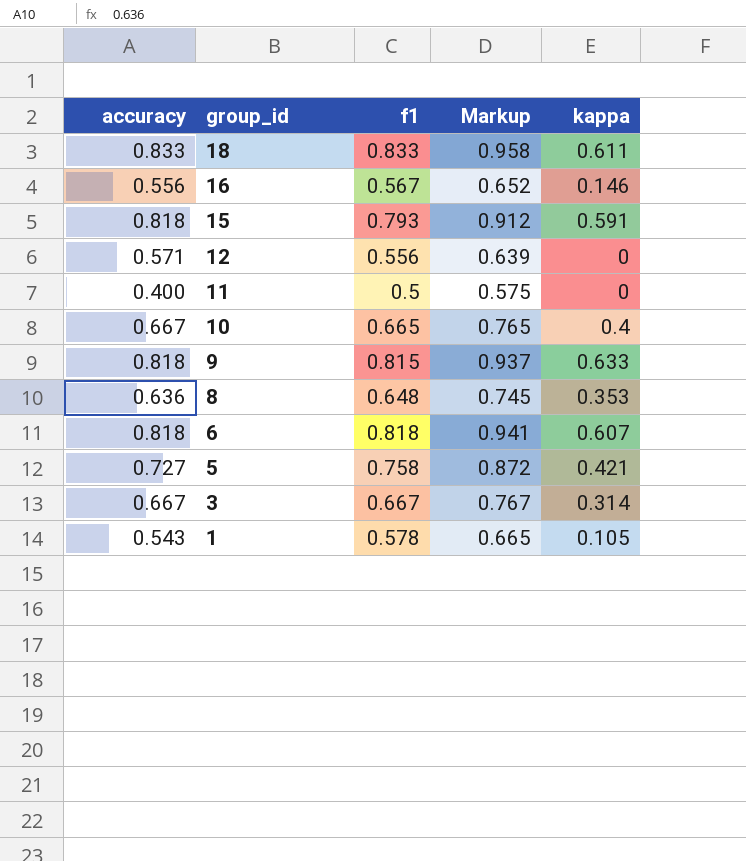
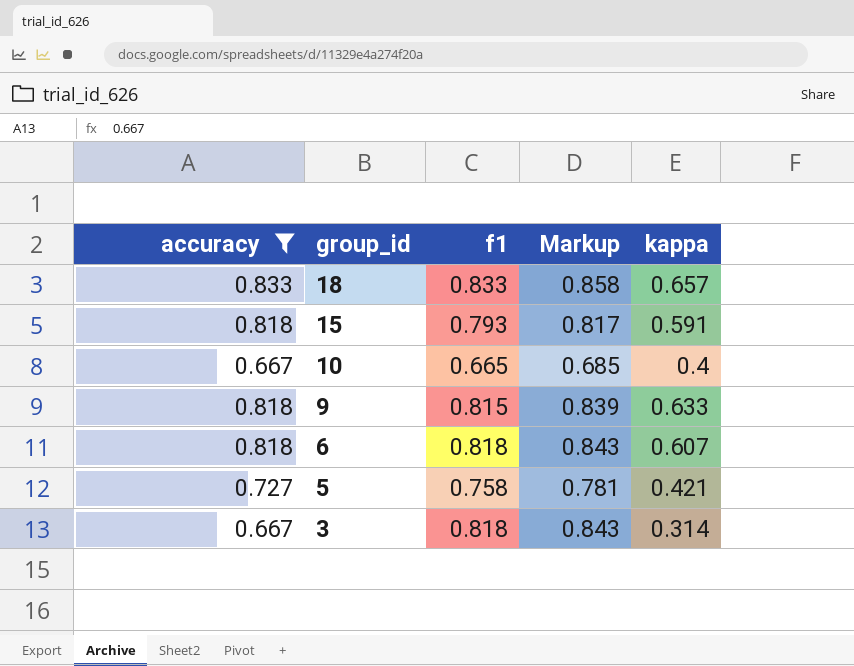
filter: none -> accuracy >= 0.667
column Markup | formula: [f1] * 1.15 -> [f1] * 1.03
18 | kappa: 0.611 -> 0.657
3 | f1: 0.667 -> 0.818

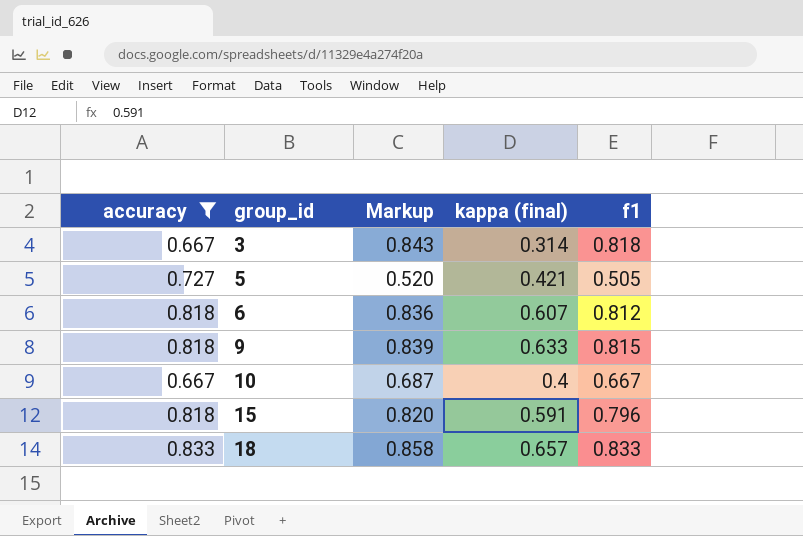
row order: group_id descending -> group_id ascending
column name: kappa -> kappa (final)
column f1 | position: 3 -> 5
5 | Markup: 0.781 -> 0.520
5 | f1: 0.758 -> 0.505
6 | Markup: 0.843 -> 0.836
6 | f1: 0.818 -> 0.812
10 | Markup: 0.685 -> 0.687
10 | f1: 0.665 -> 0.667
15 | Markup: 0.817 -> 0.820
15 | f1: 0.793 -> 0.796

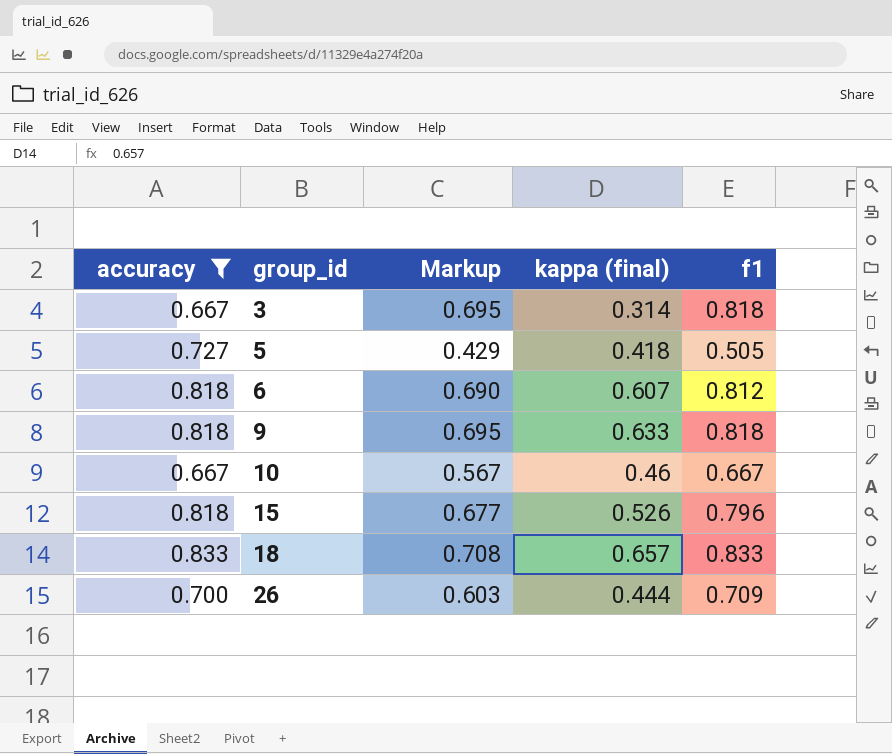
column Markup | formula: [f1] * 1.03 -> [f1] * 0.85
5 | kappa (final): 0.421 -> 0.418
9 | f1: 0.815 -> 0.818
10 | kappa (final): 0.4 -> 0.46
15 | kappa (final): 0.591 -> 0.526
row 26: none -> 0.700 | 0.603 | 0.444 | 0.709

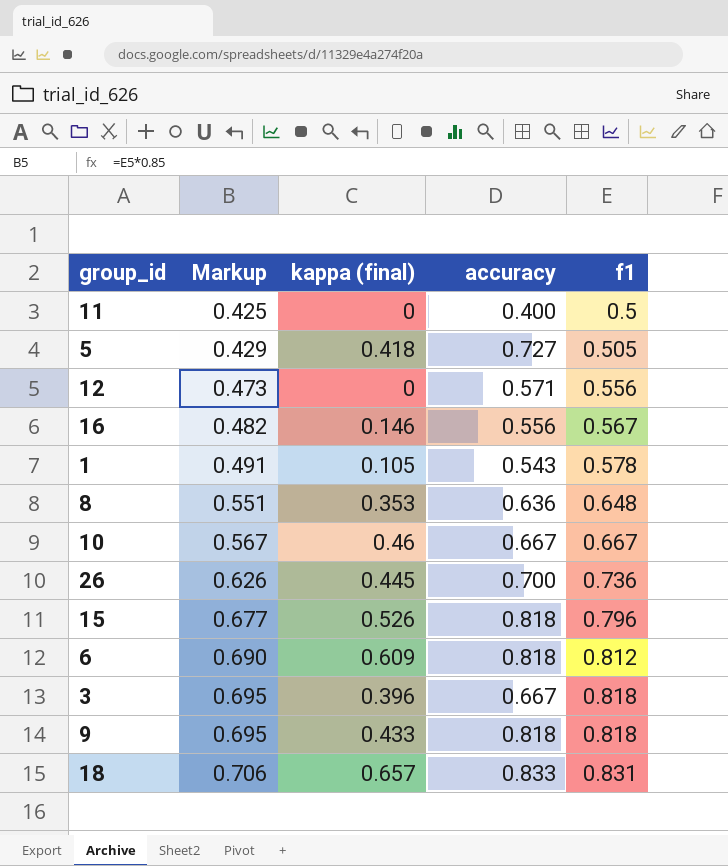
filter: accuracy >= 0.667 -> none
row order: group_id ascending -> Markup ascending
column accuracy | position: 1 -> 4
26 | Markup: 0.603 -> 0.626
26 | kappa (final): 0.444 -> 0.445
26 | f1: 0.709 -> 0.736
6 | kappa (final): 0.607 -> 0.609
3 | kappa (final): 0.314 -> 0.396
9 | kappa (final): 0.633 -> 0.433
18 | Markup: 0.708 -> 0.706
18 | f1: 0.833 -> 0.831

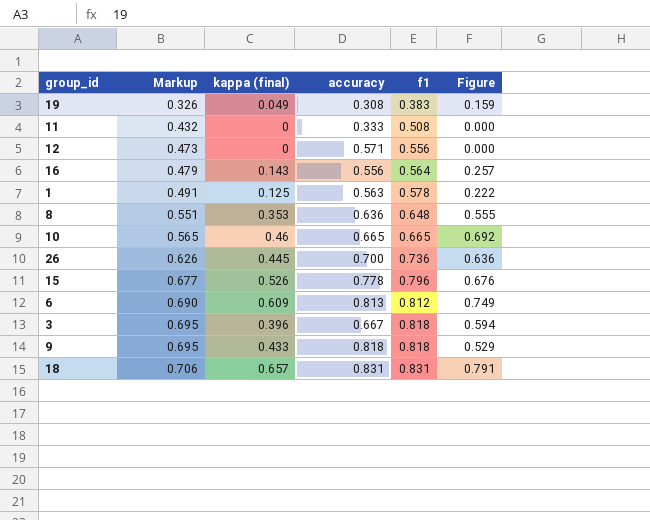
column Figure | formula: none -> [kappa (final)] / [accuracy]
row 5: 0.429 | 0.418 | 0.727 | 0.505 -> none
row 19: none -> 0.326 | 0.049 | 0.308 | 0.383 | 0.159
11 | Markup: 0.425 -> 0.432
11 | accuracy: 0.400 -> 0.333
11 | f1: 0.5 -> 0.508
16 | Markup: 0.482 -> 0.479
16 | kappa (final): 0.146 -> 0.143
16 | f1: 0.567 -> 0.564
1 | kappa (final): 0.105 -> 0.125
1 | accuracy: 0.543 -> 0.563
10 | Markup: 0.567 -> 0.565
10 | accuracy: 0.667 -> 0.665
10 | f1: 0.667 -> 0.665
15 | accuracy: 0.818 -> 0.778
6 | accuracy: 0.818 -> 0.813
18 | accuracy: 0.833 -> 0.831

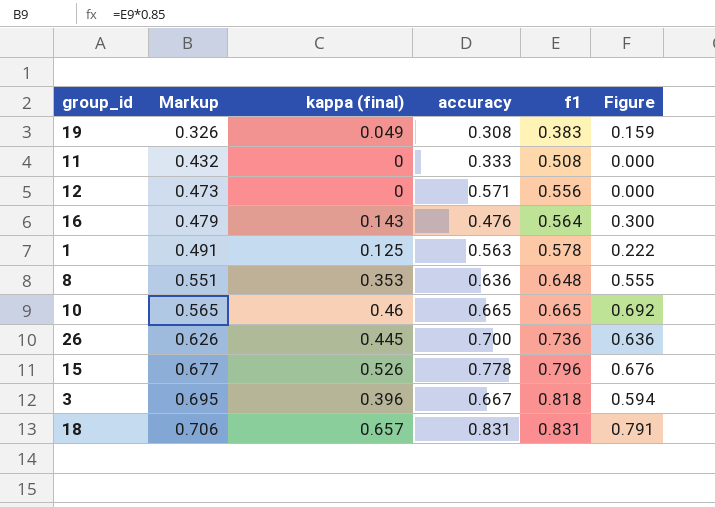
row 6: 0.690 | 0.609 | 0.813 | 0.812 | 0.749 -> none
row 9: 0.695 | 0.433 | 0.818 | 0.818 | 0.529 -> none
16 | accuracy: 0.556 -> 0.476
16 | Figure: 0.257 -> 0.300

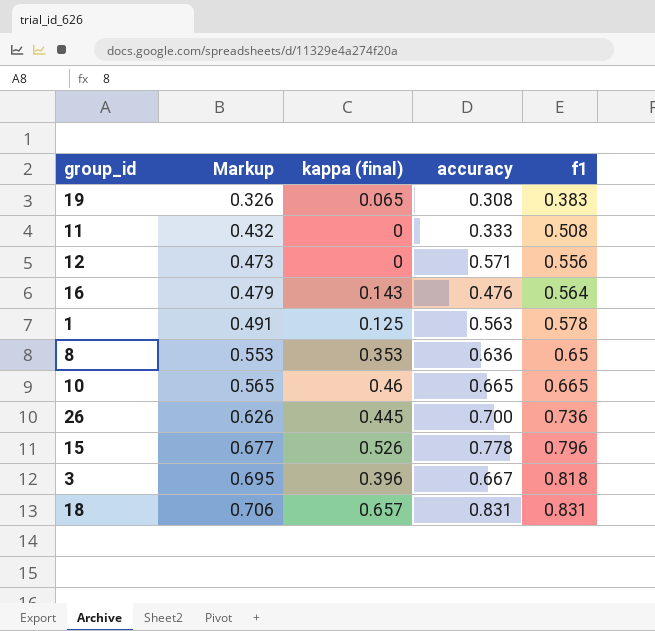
column Figure | formula: [kappa (final)] / [accuracy] -> none
19 | kappa (final): 0.049 -> 0.065
8 | Markup: 0.551 -> 0.553
8 | f1: 0.648 -> 0.65

